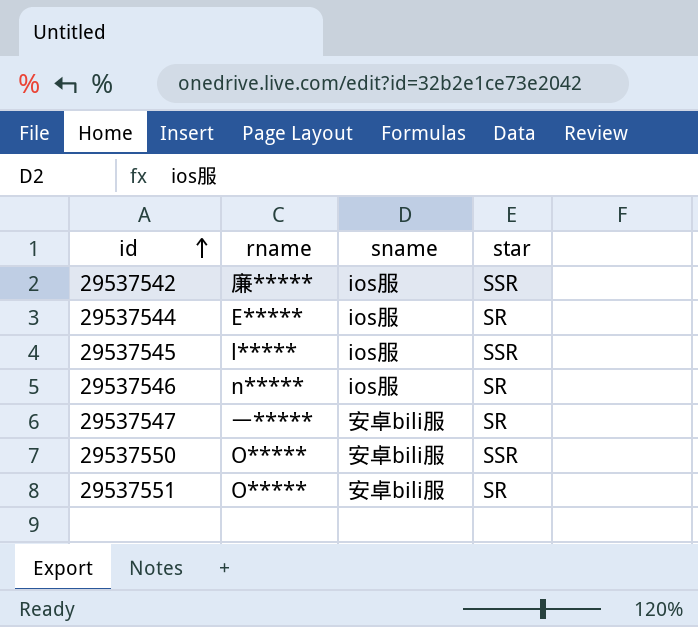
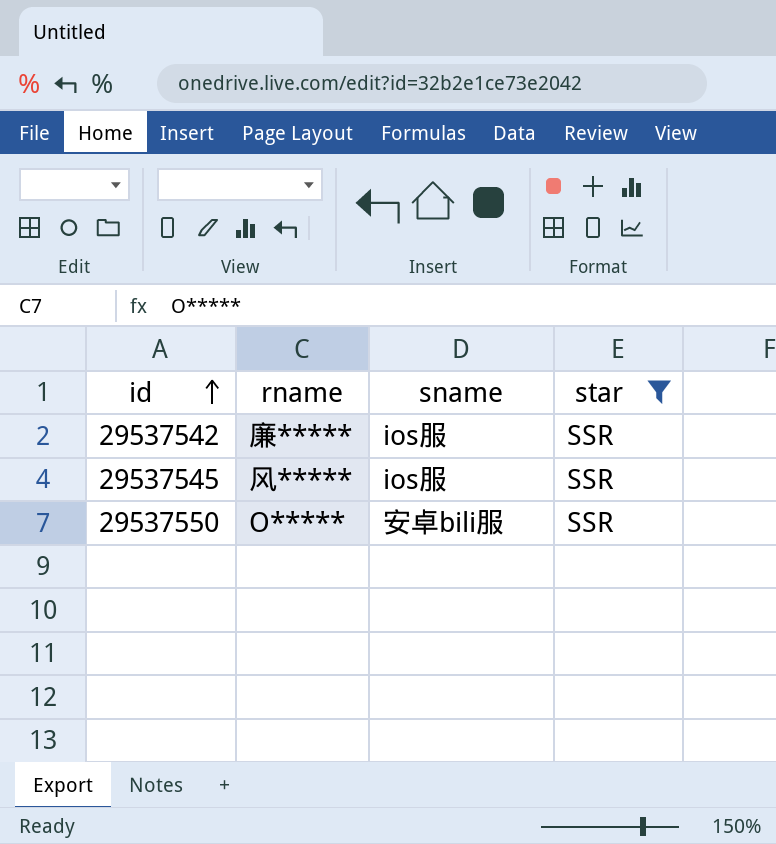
filter: none -> star = SSR
29537545 | rname: l***** -> 风*****

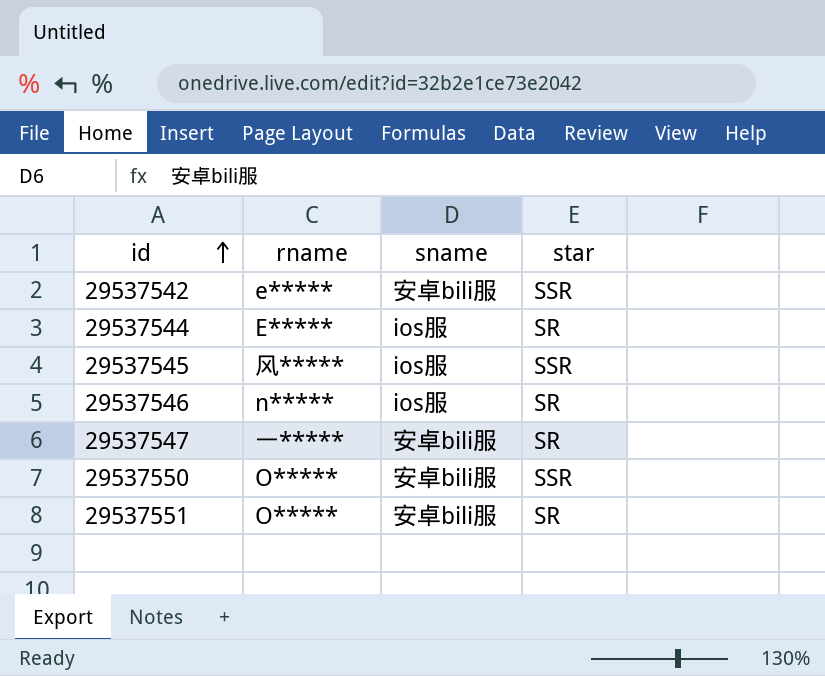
filter: star = SSR -> none
29537542 | rname: 廉***** -> e*****
29537542 | sname: ios服 -> 安卓bili服

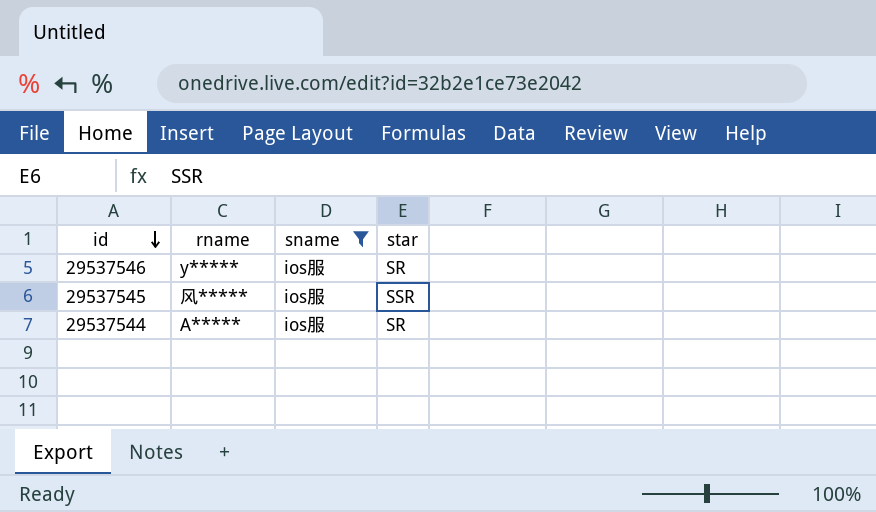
filter: none -> sname = ios服
row order: id ascending -> id descending
29537546 | rname: n***** -> y*****
29537544 | rname: E***** -> A*****

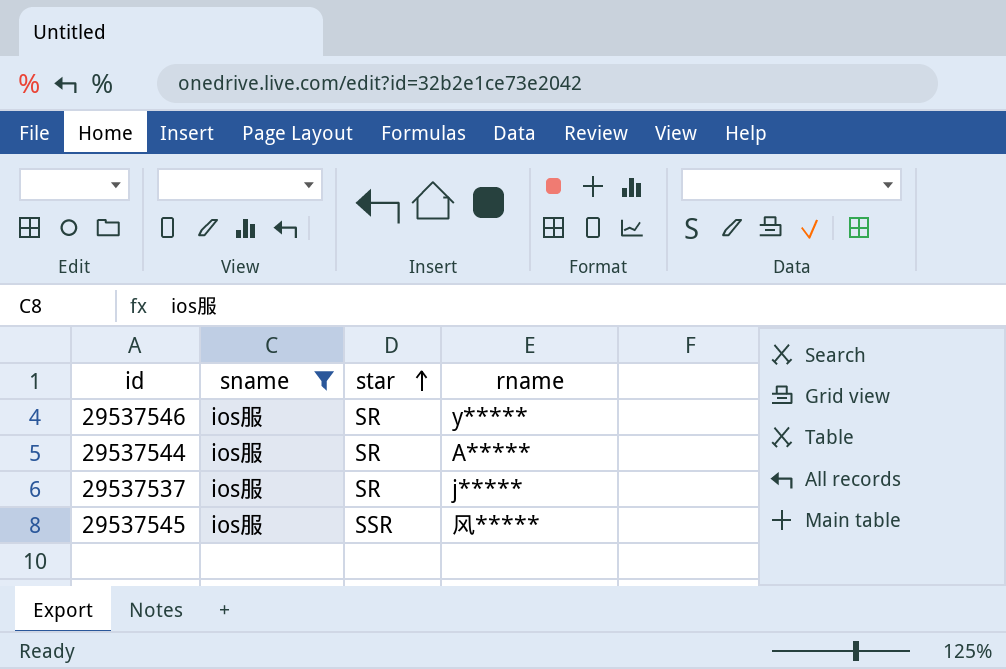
row order: id descending -> star ascending
column rname | position: 2 -> 4
row 29537537: none -> ios服 | SR | j*****

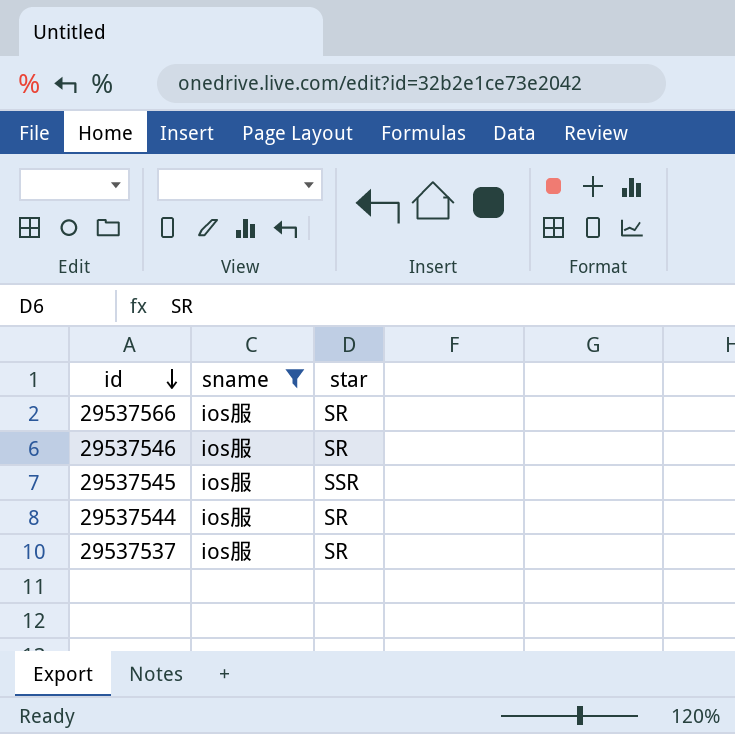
row order: star ascending -> id descending
column rname | position: 4 -> none
row 29537566: none -> ios服 | SR

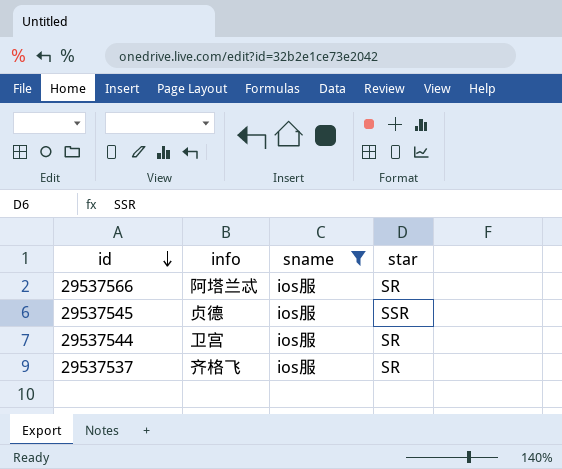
column info | position: none -> 2
row 29537546: ios服 | SR -> none

